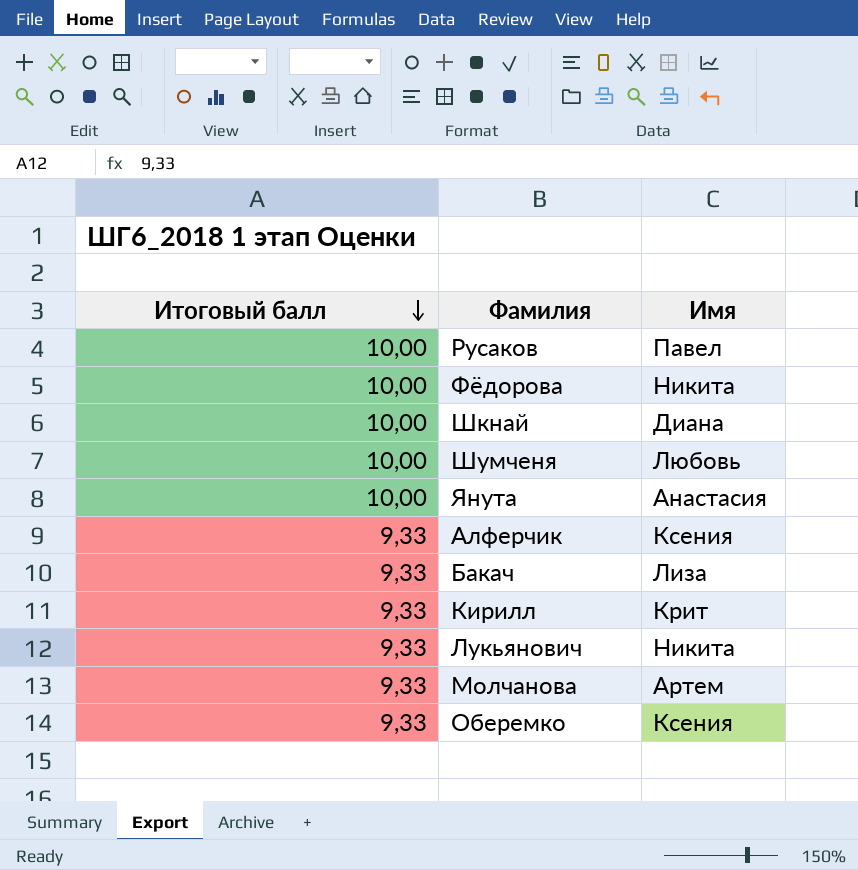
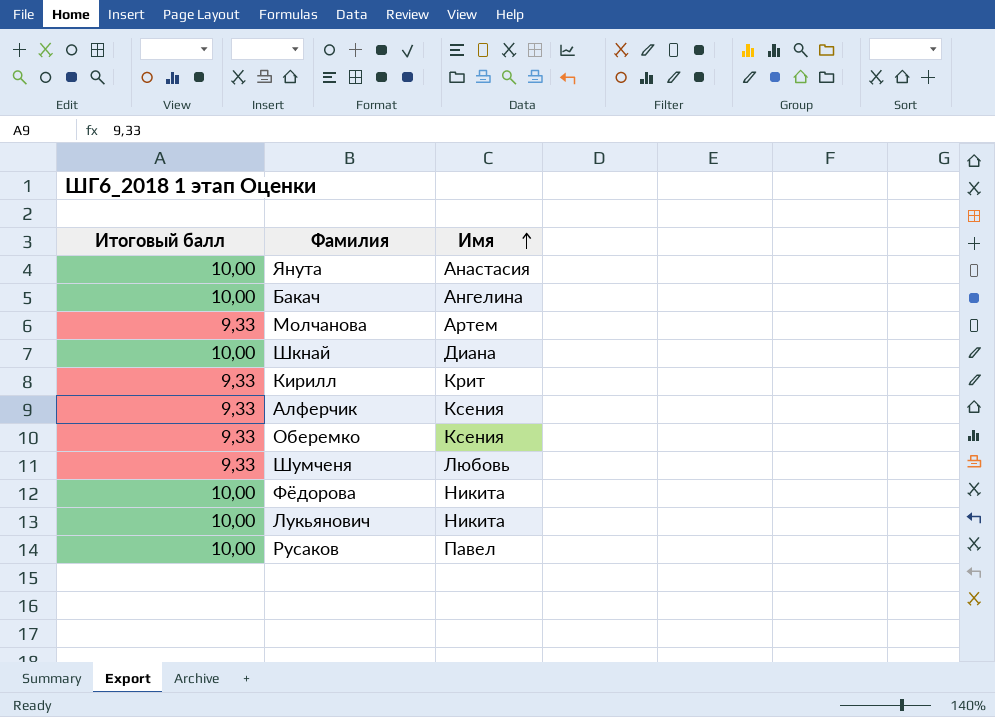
row order: Итоговый балл descending -> Имя ascending
Бакач | Итоговый балл: 9,33 -> 10,00
Бакач | Имя: Лиза -> Ангелина
Шумченя | Итоговый балл: 10,00 -> 9,33
Лукьянович | Итоговый балл: 9,33 -> 10,00

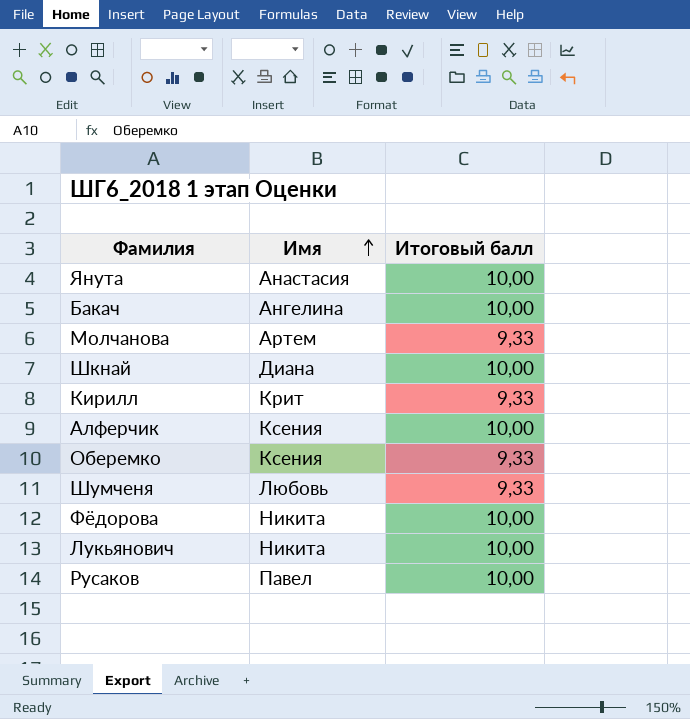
column Итоговый балл | position: 1 -> 3
Алферчик | Итоговый балл: 9,33 -> 10,00

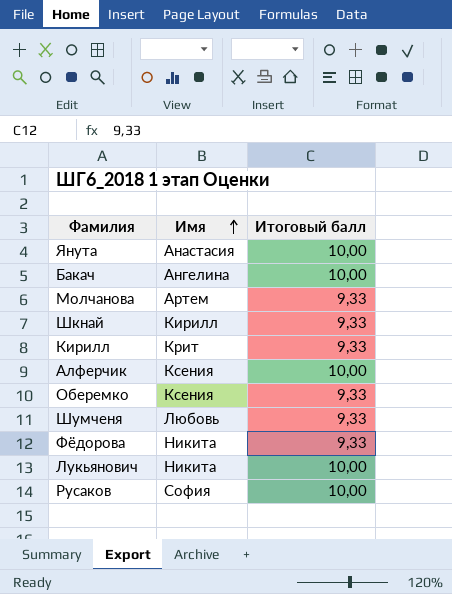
Шкнай | Имя: Диана -> Кирилл
Шкнай | Итоговый балл: 10,00 -> 9,33
Фёдорова | Итоговый балл: 10,00 -> 9,33
Русаков | Имя: Павел -> София

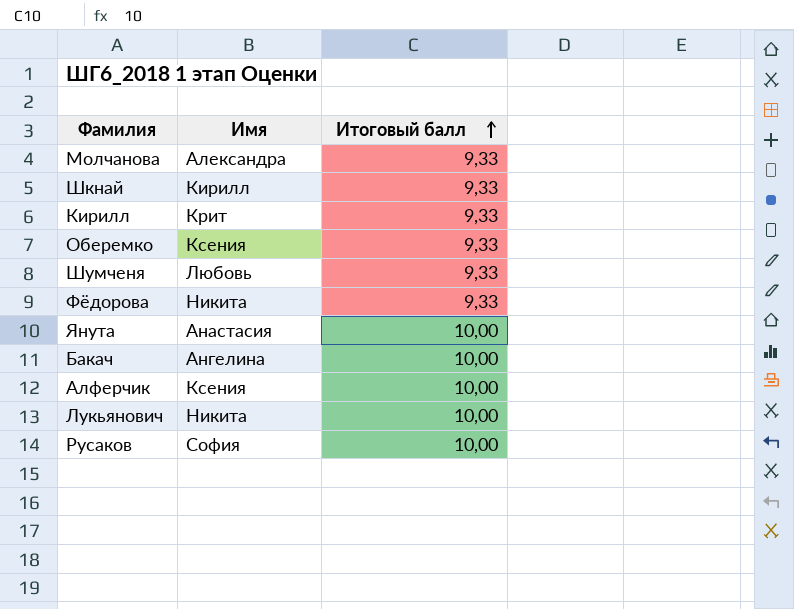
row order: Имя ascending -> Итоговый балл ascending
Молчанова | Имя: Артем -> Александра

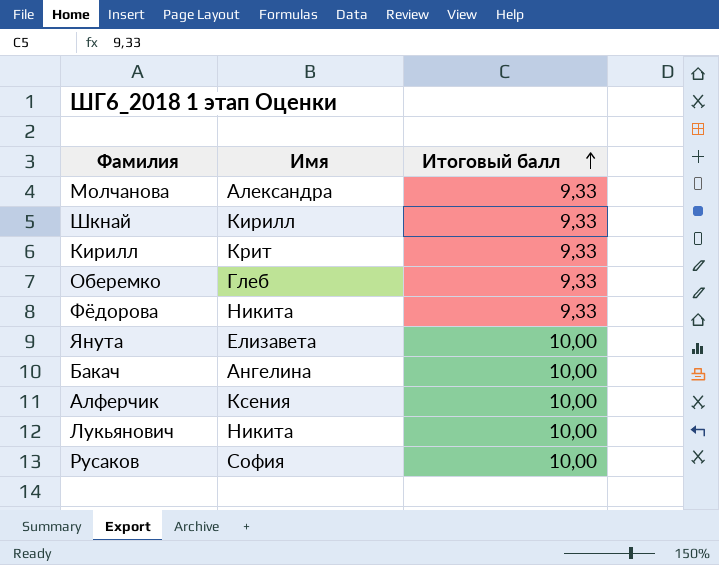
row Шумченя: Любовь | 9,33 -> none
Оберемко | Имя: Ксения -> Глеб
Янута | Имя: Анастасия -> Елизавета

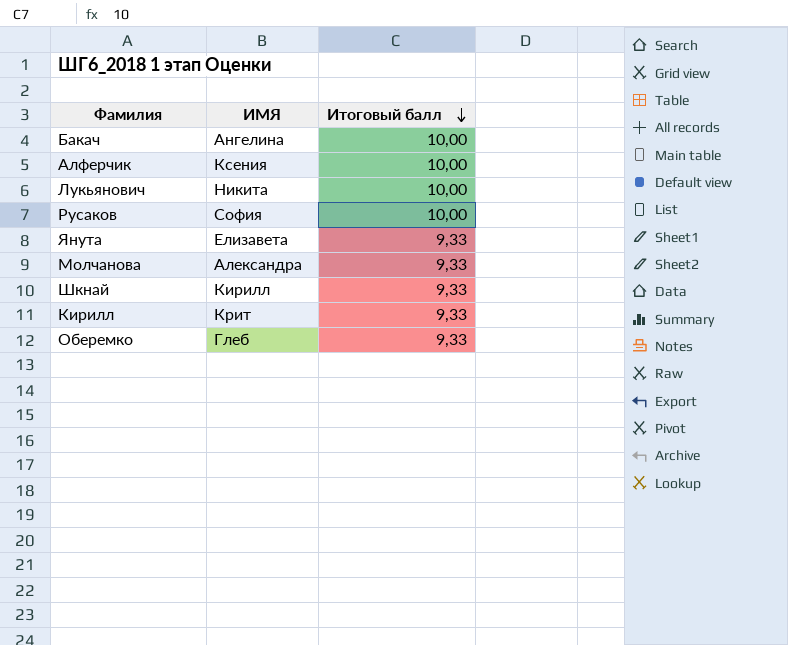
row order: Итоговый балл ascending -> Итоговый балл descending
column name: Имя -> ИМЯ
row Фёдорова: Никита | 9,33 -> none
Янута | Итоговый балл: 10,00 -> 9,33

